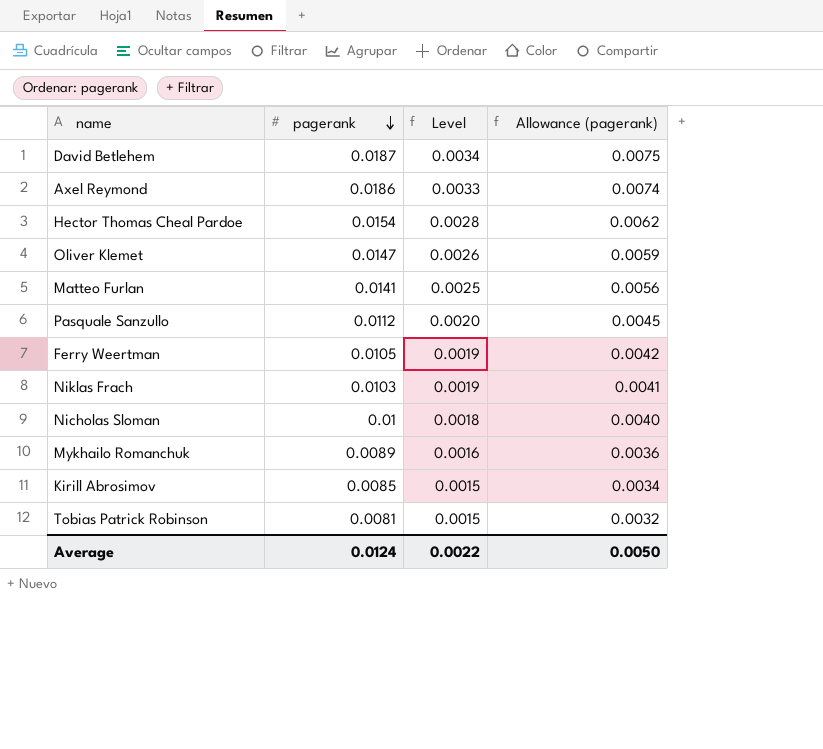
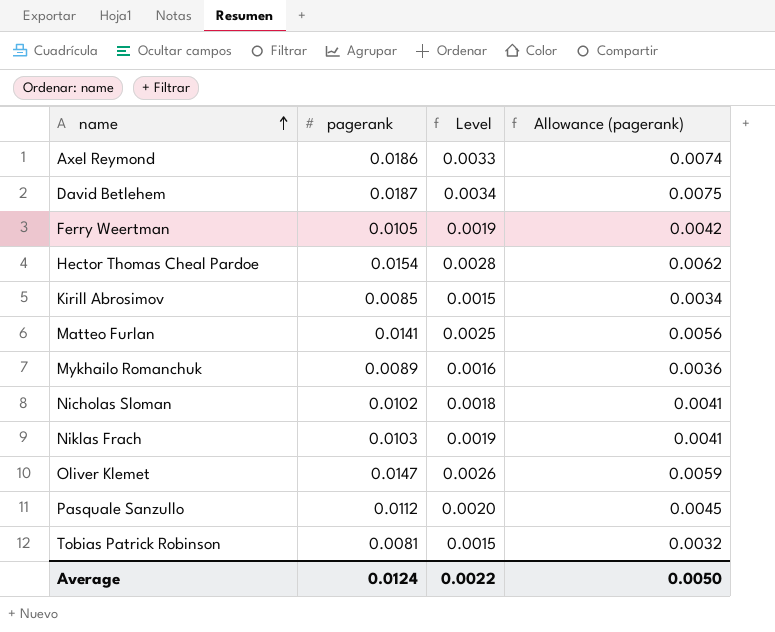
row order: pagerank descending -> name ascending
Nicholas Sloman | pagerank: 0.01 -> 0.0102
Nicholas Sloman | Allowance (pagerank): 0.0040 -> 0.0041

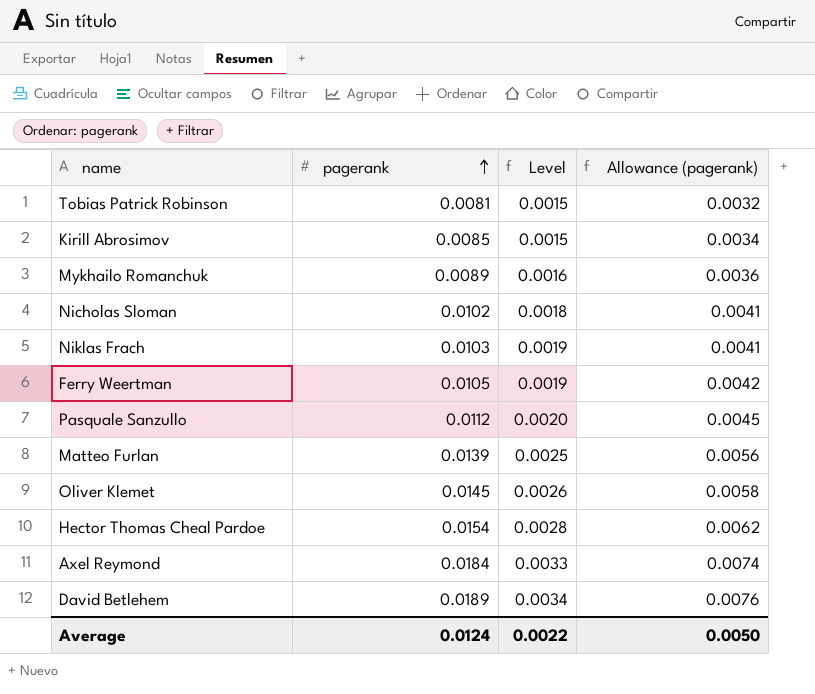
row order: name ascending -> pagerank ascending
Matteo Furlan | pagerank: 0.0141 -> 0.0139
Oliver Klemet | pagerank: 0.0147 -> 0.0145
Oliver Klemet | Allowance (pagerank): 0.0059 -> 0.0058
Axel Reymond | pagerank: 0.0186 -> 0.0184
David Betlehem | pagerank: 0.0187 -> 0.0189
David Betlehem | Allowance (pagerank): 0.0075 -> 0.0076

